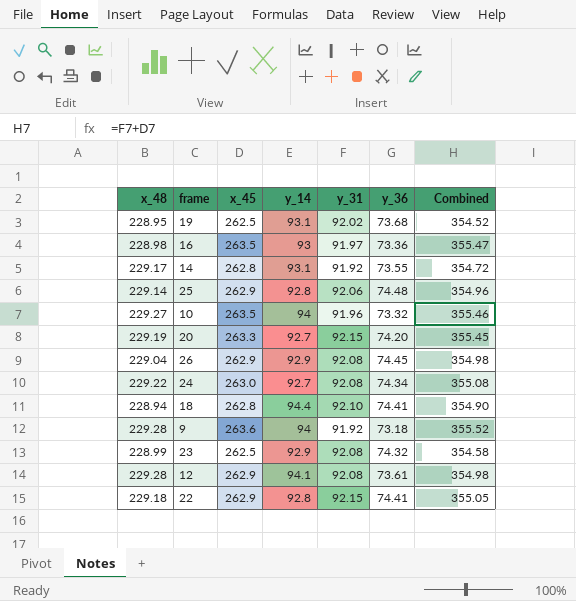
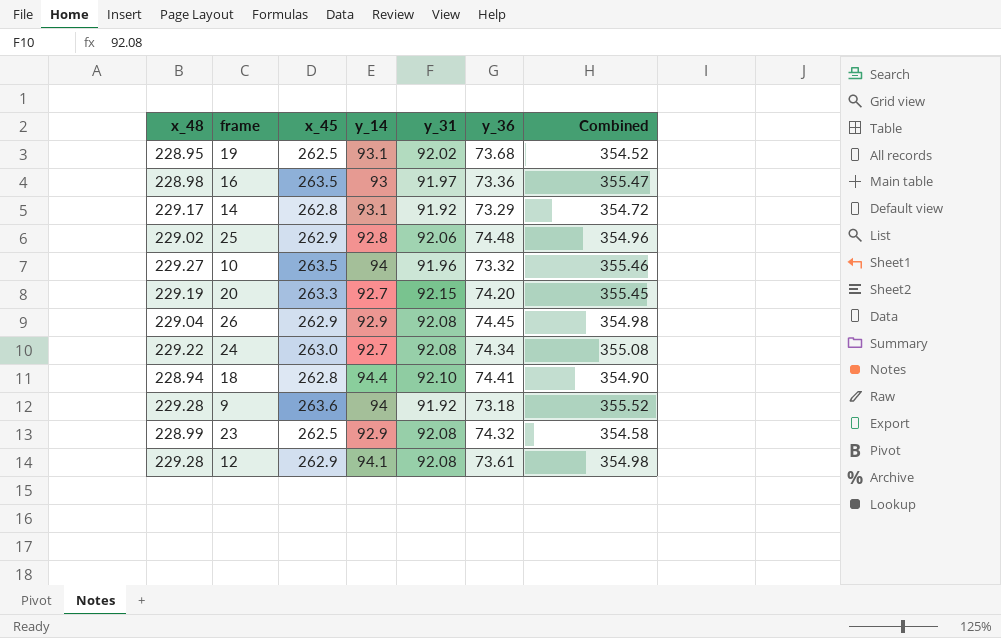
row 22: 229.18 | 262.9 | 92.8 | 92.15 | 74.41 | 355.05 -> none
14 | y_36: 73.55 -> 73.29
25 | x_48: 229.14 -> 229.02

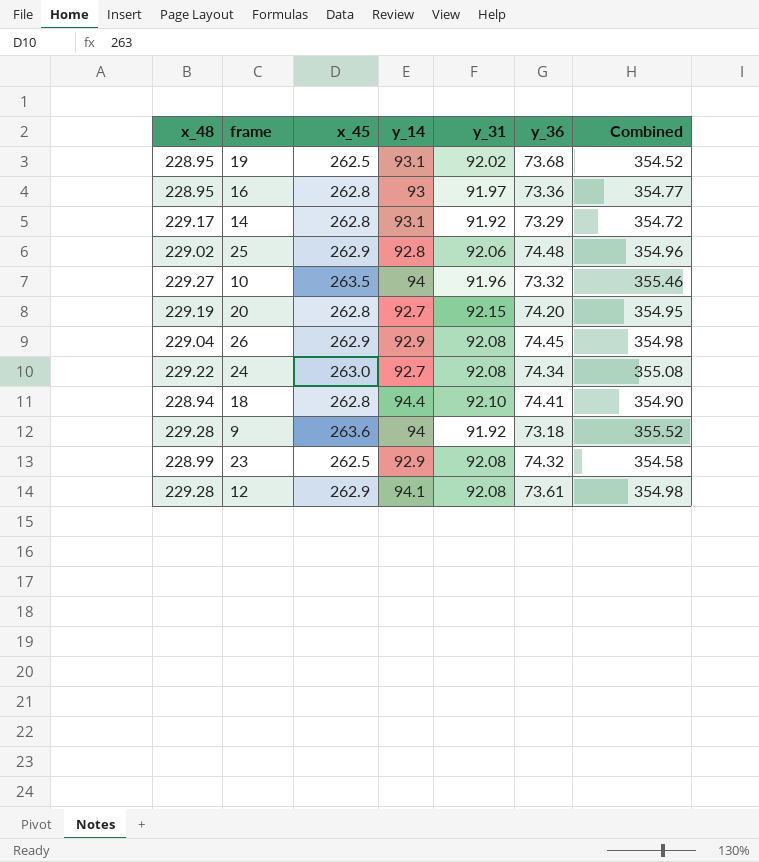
16 | x_48: 228.98 -> 228.95
16 | x_45: 263.5 -> 262.8
16 | Combined: 355.47 -> 354.77
20 | x_45: 263.3 -> 262.8
20 | Combined: 355.45 -> 354.95

